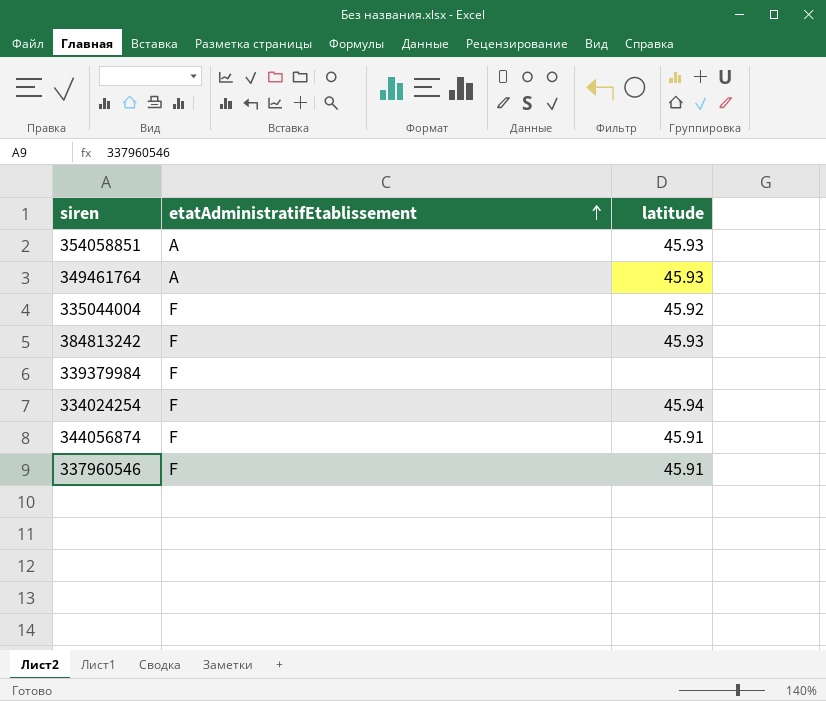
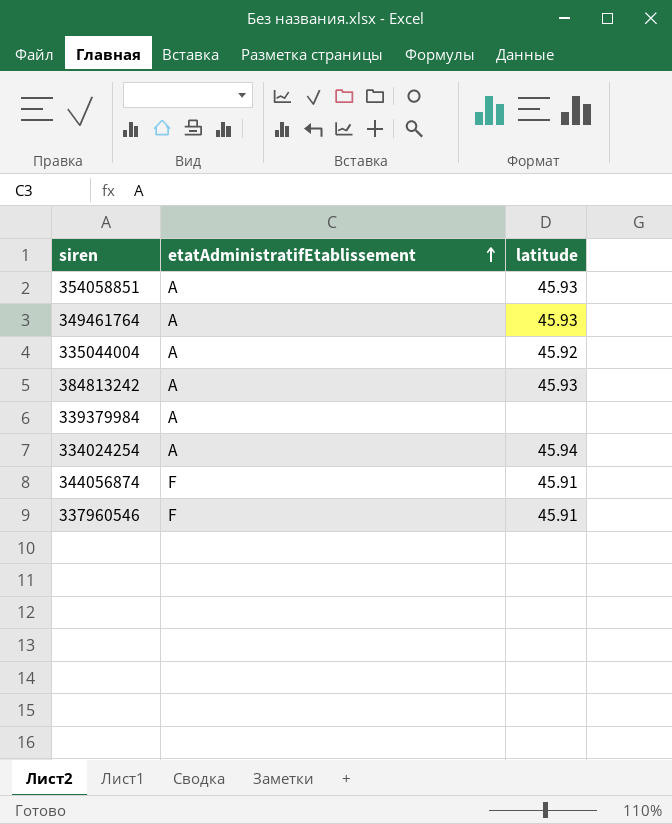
335044004 | etatAdministratifEtablissement: F -> A
384813242 | etatAdministratifEtablissement: F -> A
339379984 | etatAdministratifEtablissement: F -> A
334024254 | etatAdministratifEtablissement: F -> A

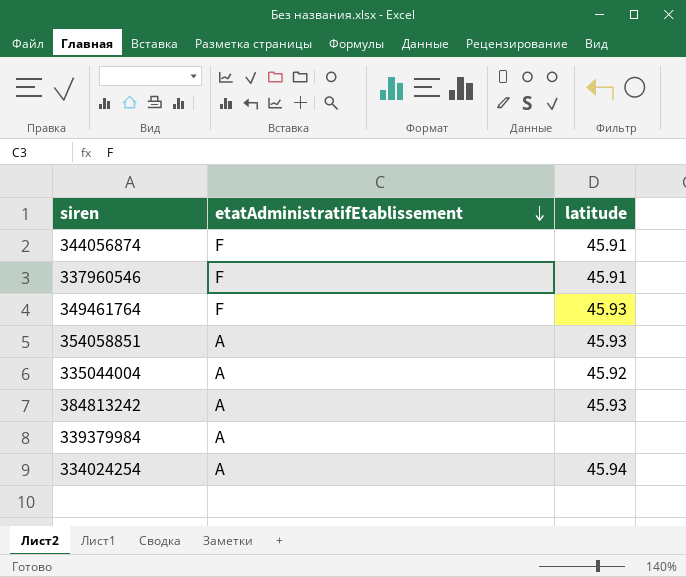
row order: etatAdministratifEtablissement ascending -> etatAdministratifEtablissement descending
349461764 | etatAdministratifEtablissement: A -> F

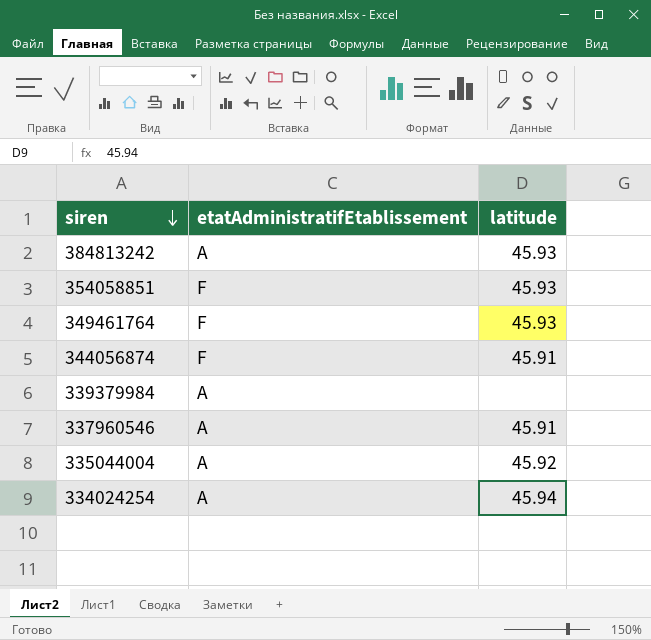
row order: etatAdministratifEtablissement descending -> siren descending
354058851 | etatAdministratifEtablissement: A -> F
337960546 | etatAdministratifEtablissement: F -> A

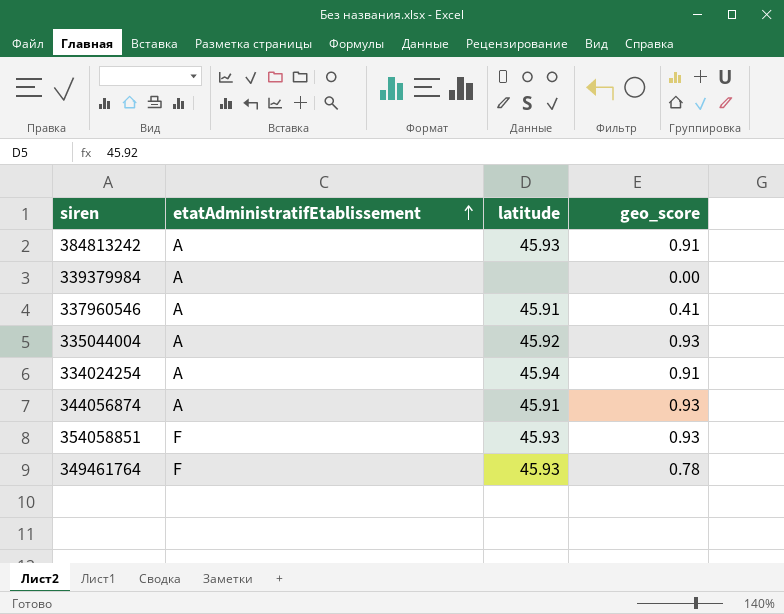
row order: siren descending -> etatAdministratifEtablissement ascending
column geo_score | position: none -> 4
344056874 | etatAdministratifEtablissement: F -> A

